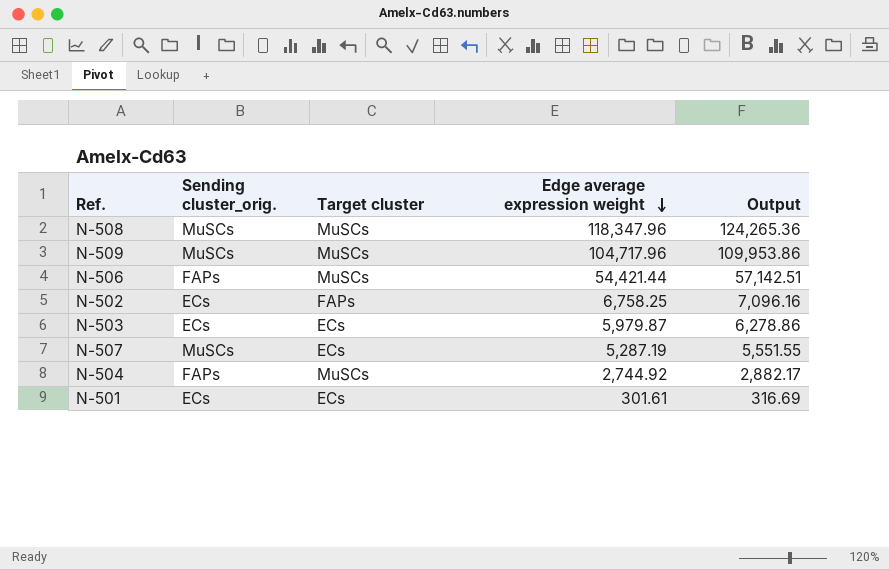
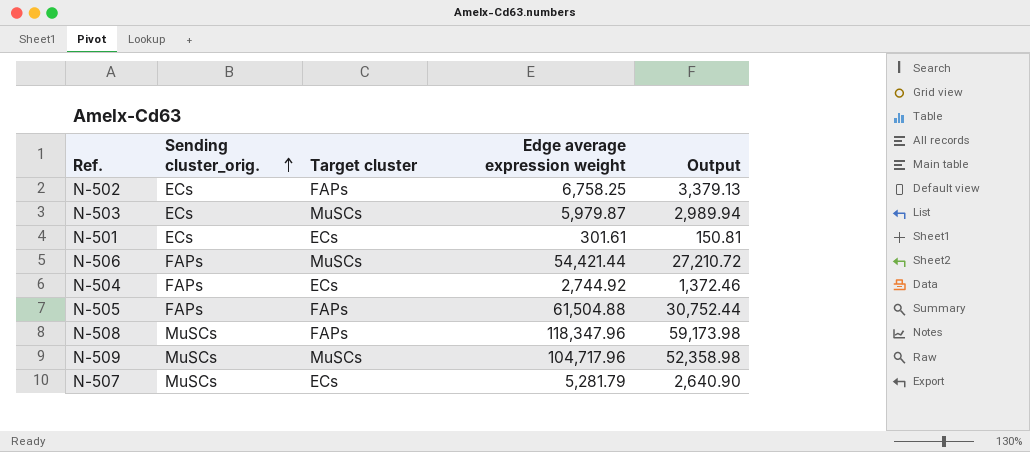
row order: Edge average expression weight descending -> Sending cluster_orig. ascending
column Output | formula: [Edge average expression weight] * 1.05 -> [Edge average expression weight] * 0.5
N-503 | Target cluster: ECs -> MuSCs
N-504 | Target cluster: MuSCs -> ECs
row N-505: none -> FAPs | FAPs | 61,504.88 | 30,752.44
N-508 | Target cluster: MuSCs -> FAPs
N-507 | Edge average expression weight: 5,287.19 -> 5,281.79

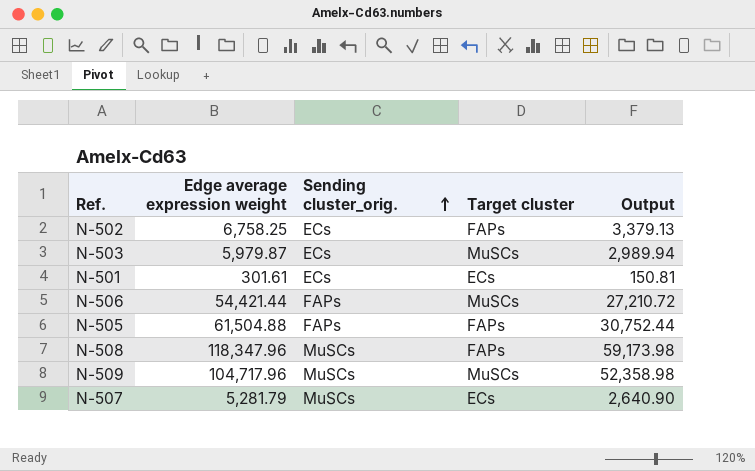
column Edge average expression weight | position: 4 -> 2
row N-504: FAPs | ECs | 2,744.92 | 1,372.46 -> none

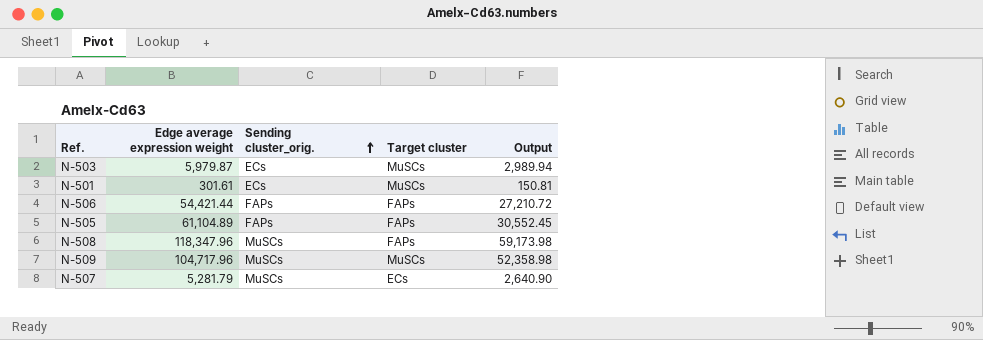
row N-502: 6,758.25 | ECs | FAPs | 3,379.13 -> none
N-501 | Target cluster: ECs -> MuSCs
N-506 | Target cluster: MuSCs -> FAPs
N-505 | Edge average expression weight: 61,504.88 -> 61,104.89
N-505 | Output: 30,752.44 -> 30,552.45

